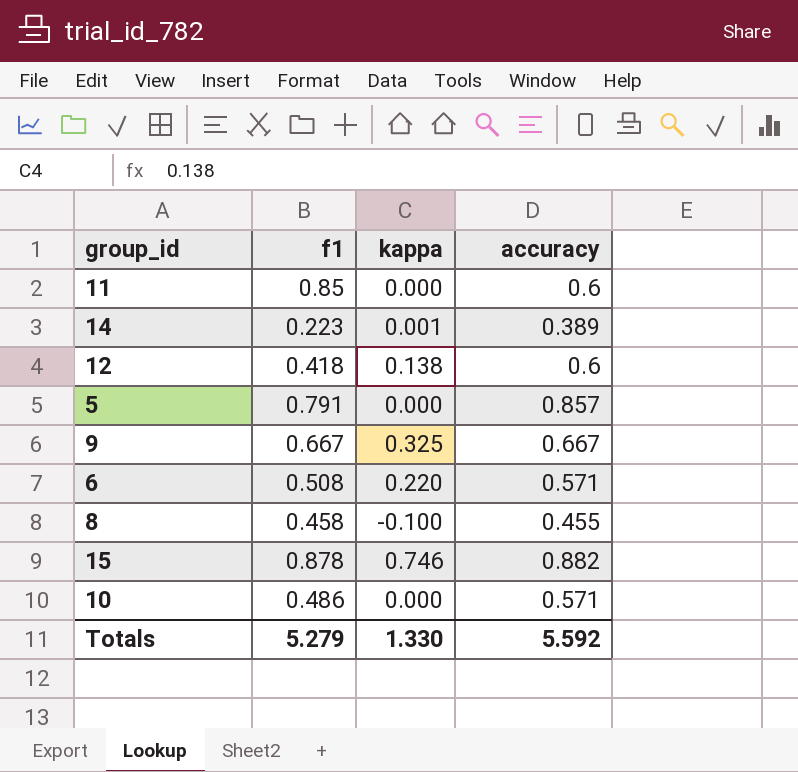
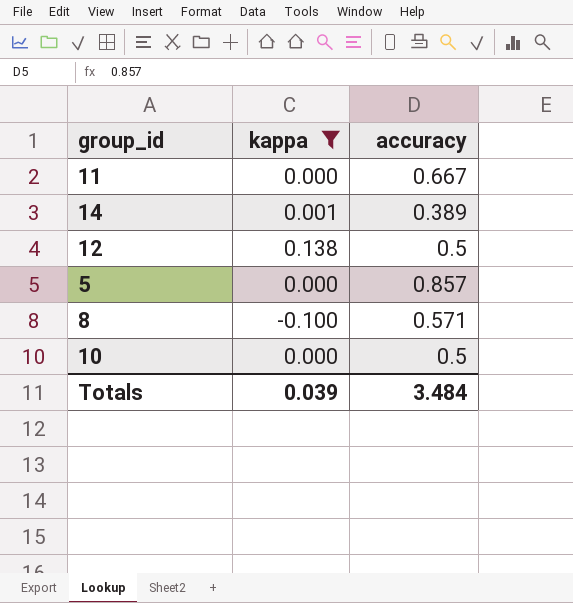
filter: none -> kappa <= 0.138
column f1 | position: 2 -> none
11 | accuracy: 0.6 -> 0.667
12 | accuracy: 0.6 -> 0.5
8 | accuracy: 0.455 -> 0.571
10 | accuracy: 0.571 -> 0.5
Totals | kappa: 1.330 -> 0.039
Totals | accuracy: 5.592 -> 3.484

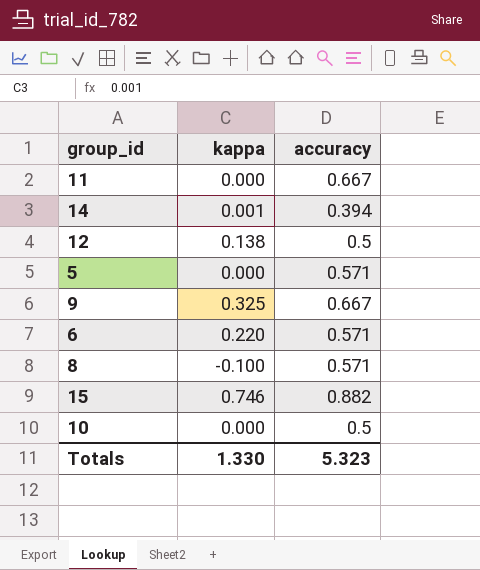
filter: kappa <= 0.138 -> none
14 | accuracy: 0.389 -> 0.394
5 | accuracy: 0.857 -> 0.571
Totals | kappa: 0.039 -> 1.330
Totals | accuracy: 3.484 -> 5.323

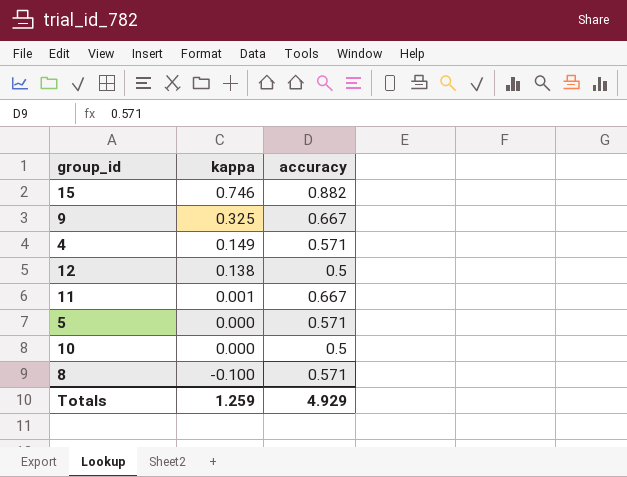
row order: none -> kappa descending
row 14: 0.001 | 0.394 -> none
row 6: 0.220 | 0.571 -> none
row 4: none -> 0.149 | 0.571
11 | kappa: 0.000 -> 0.001
Totals | kappa: 1.330 -> 1.259
Totals | accuracy: 5.323 -> 4.929

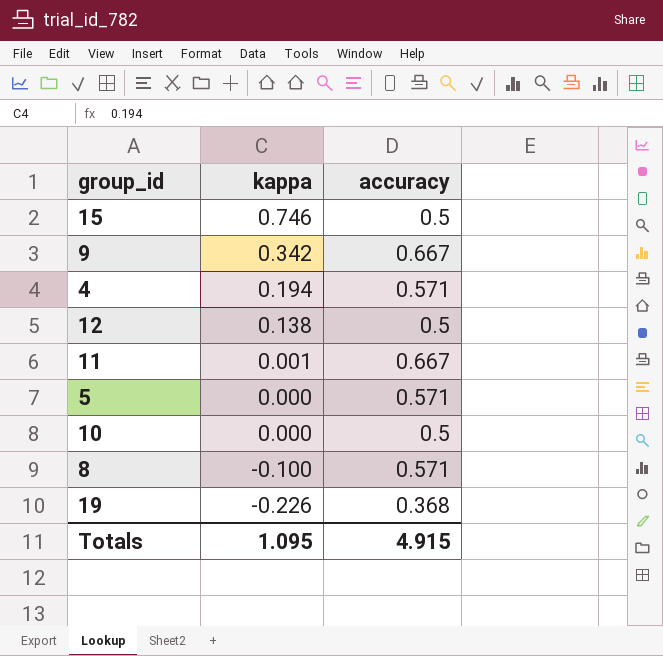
15 | accuracy: 0.882 -> 0.5
9 | kappa: 0.325 -> 0.342
4 | kappa: 0.149 -> 0.194
row 19: none -> -0.226 | 0.368
Totals | kappa: 1.259 -> 1.095
Totals | accuracy: 4.929 -> 4.915

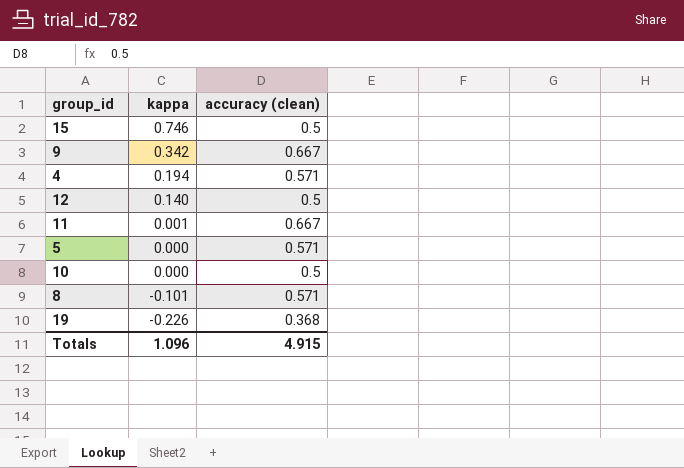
column name: accuracy -> accuracy (clean)
12 | kappa: 0.138 -> 0.140
8 | kappa: -0.100 -> -0.101
Totals | kappa: 1.095 -> 1.096

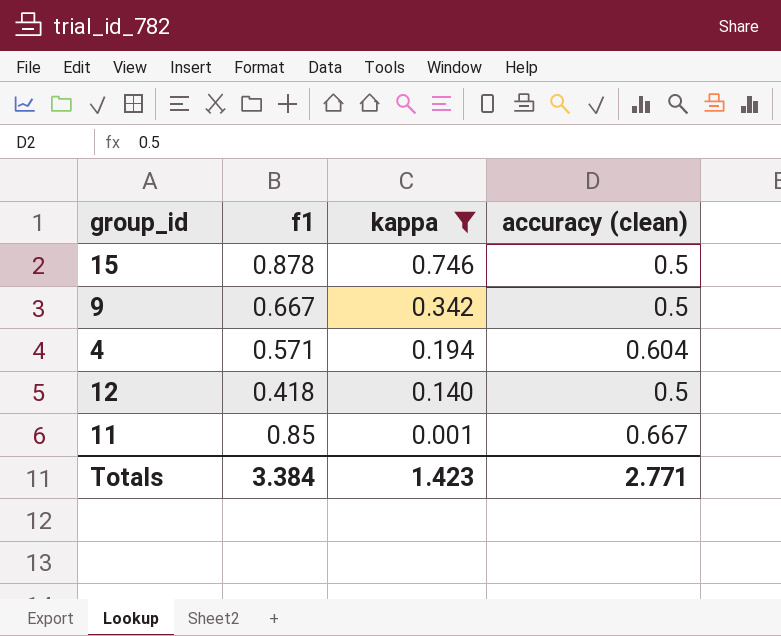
filter: none -> kappa >= 0.001
column f1 | position: none -> 2
9 | accuracy (clean): 0.667 -> 0.5
4 | accuracy (clean): 0.571 -> 0.604
Totals | kappa: 1.096 -> 1.423
Totals | accuracy (clean): 4.915 -> 2.771

